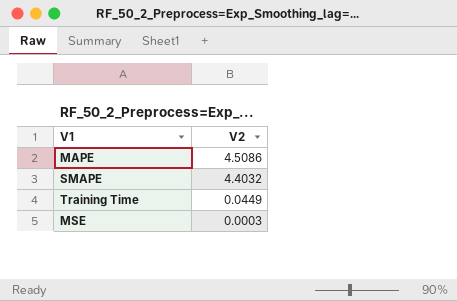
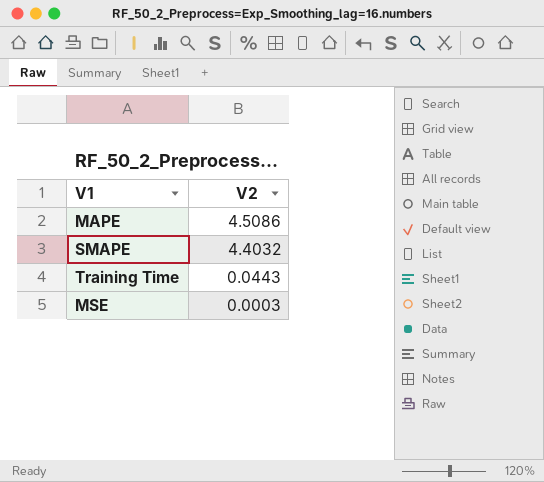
Training Time | V2: 0.0449 -> 0.0443

